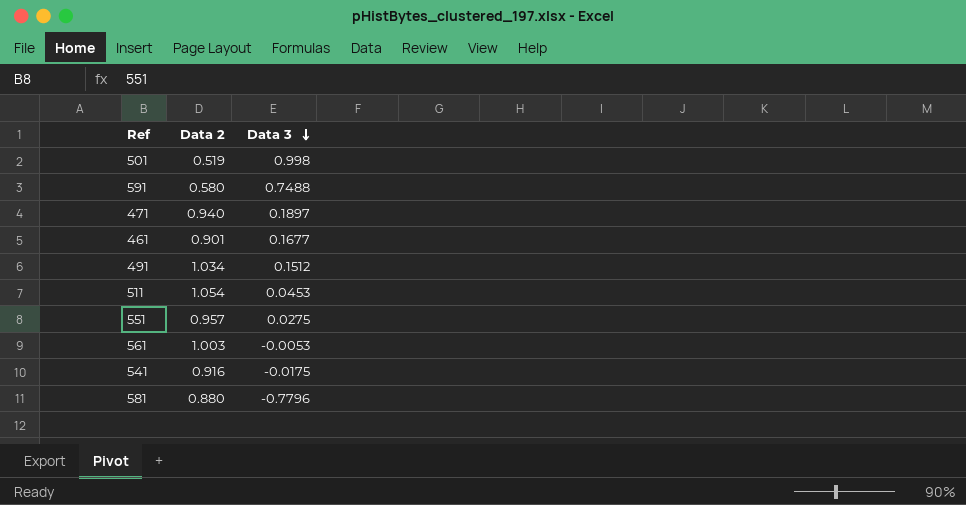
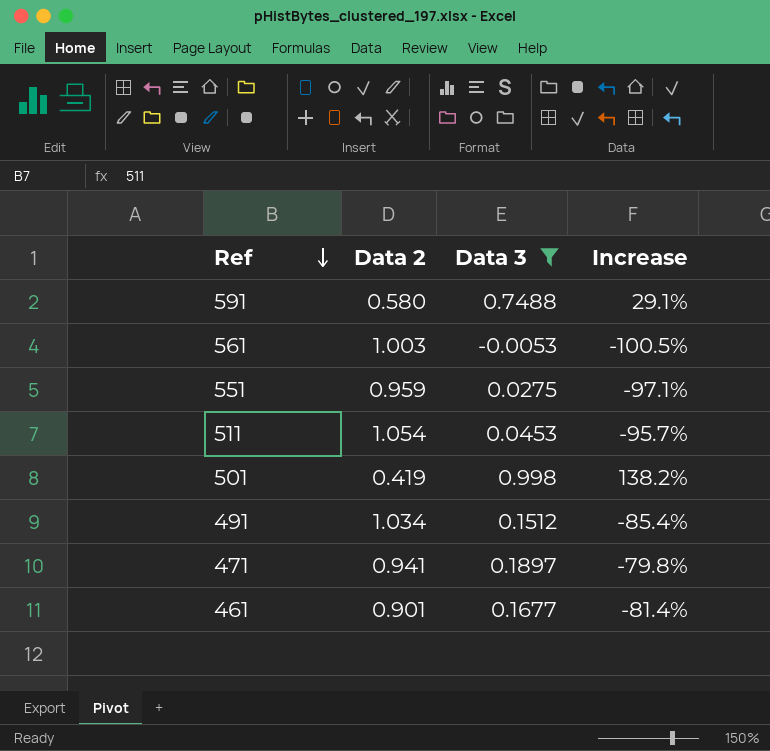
filter: none -> Data 3 >= -0.0053
row order: Data 3 descending -> Ref descending
column Increase | formula: none -> ([Data 3] - [Data 2]) / [Data 2]
551 | Data 2: 0.957 -> 0.959
501 | Data 2: 0.519 -> 0.419
471 | Data 2: 0.940 -> 0.941

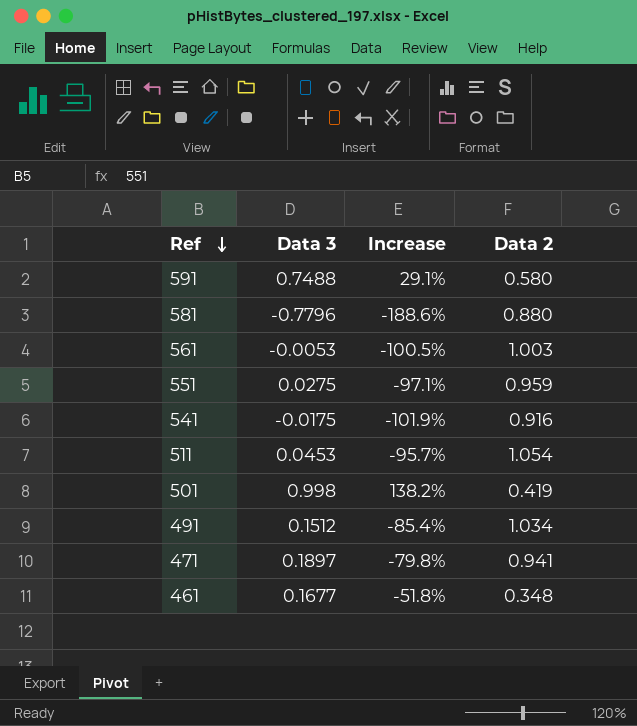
filter: Data 3 >= -0.0053 -> none
column Data 2 | position: 2 -> 4
461 | Increase: -81.4% -> -51.8%
461 | Data 2: 0.901 -> 0.348

